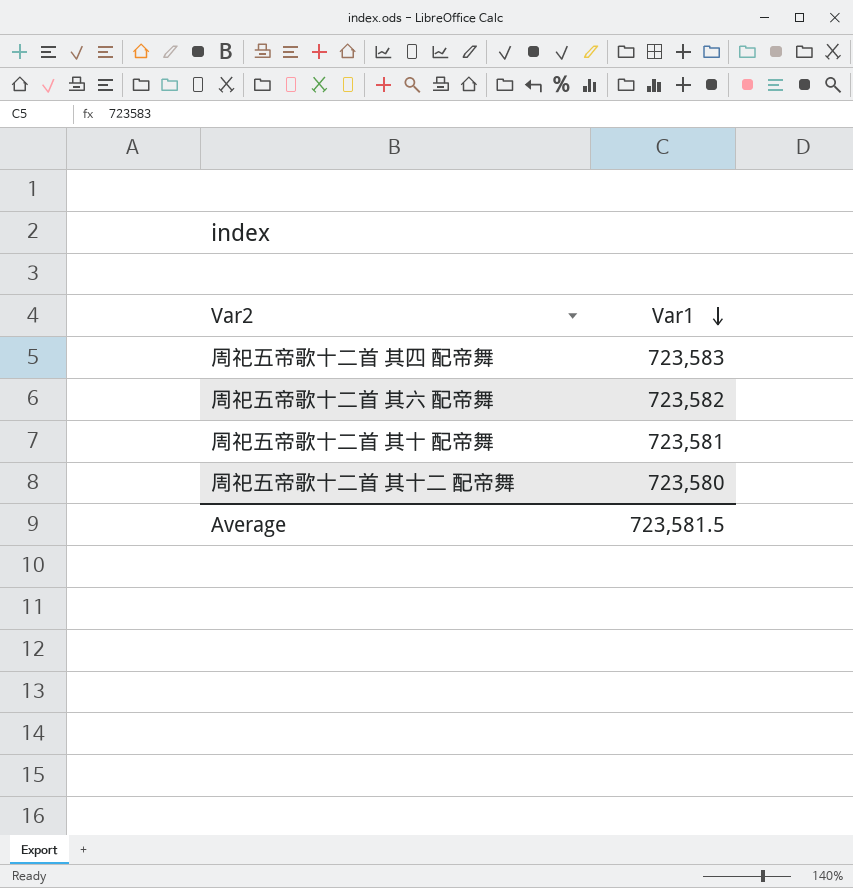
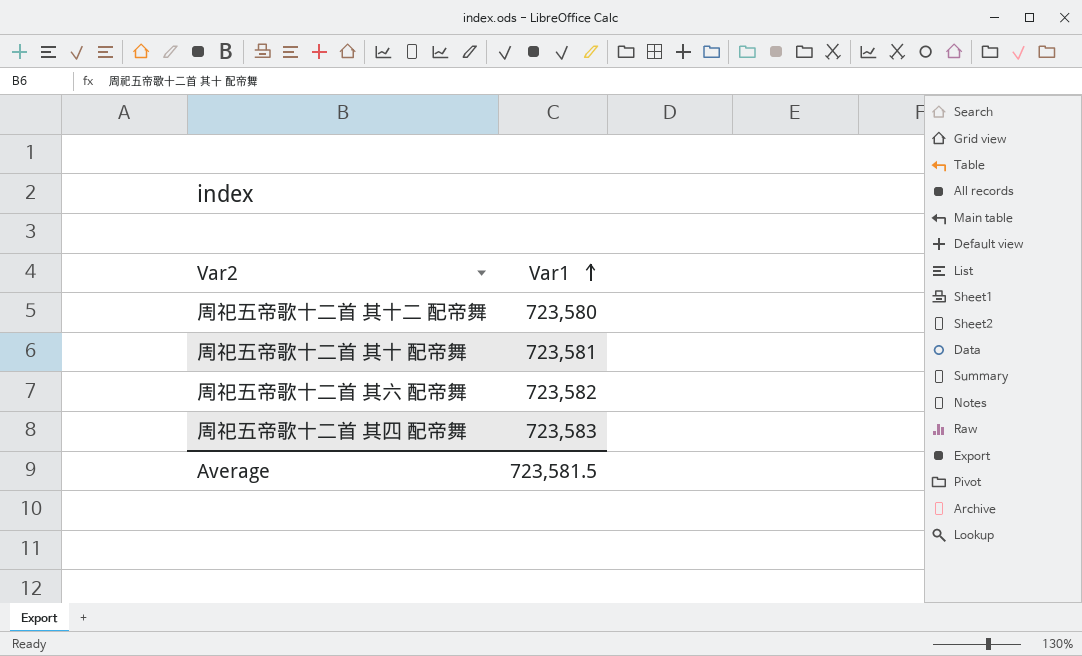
row order: Var1 descending -> Var1 ascending

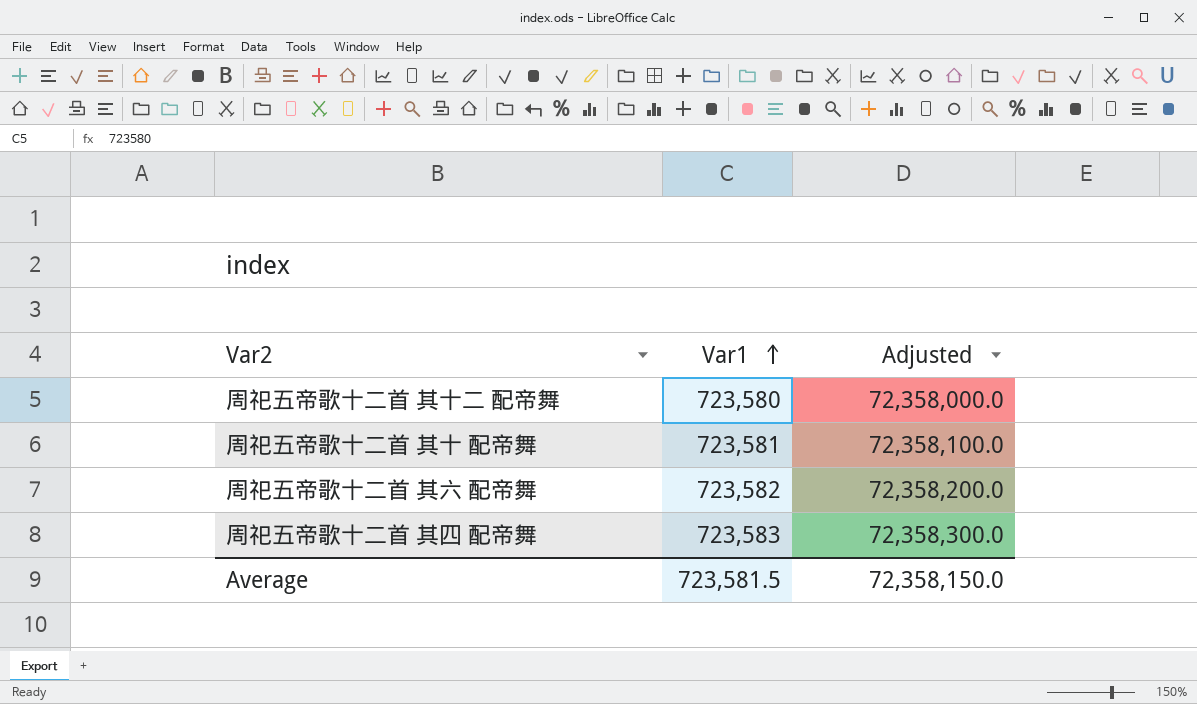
column Adjusted | formula: none -> [Var1] * 100

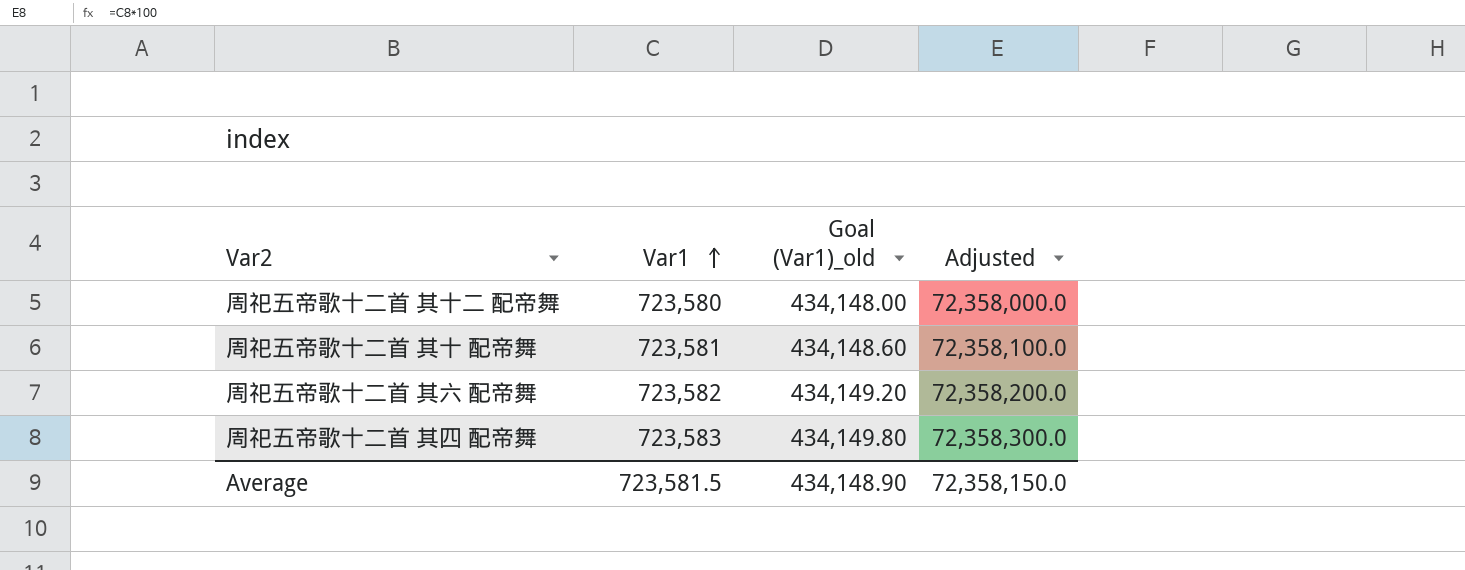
column Goal (Var1)_old | formula: none -> [Var1] * 0.6

